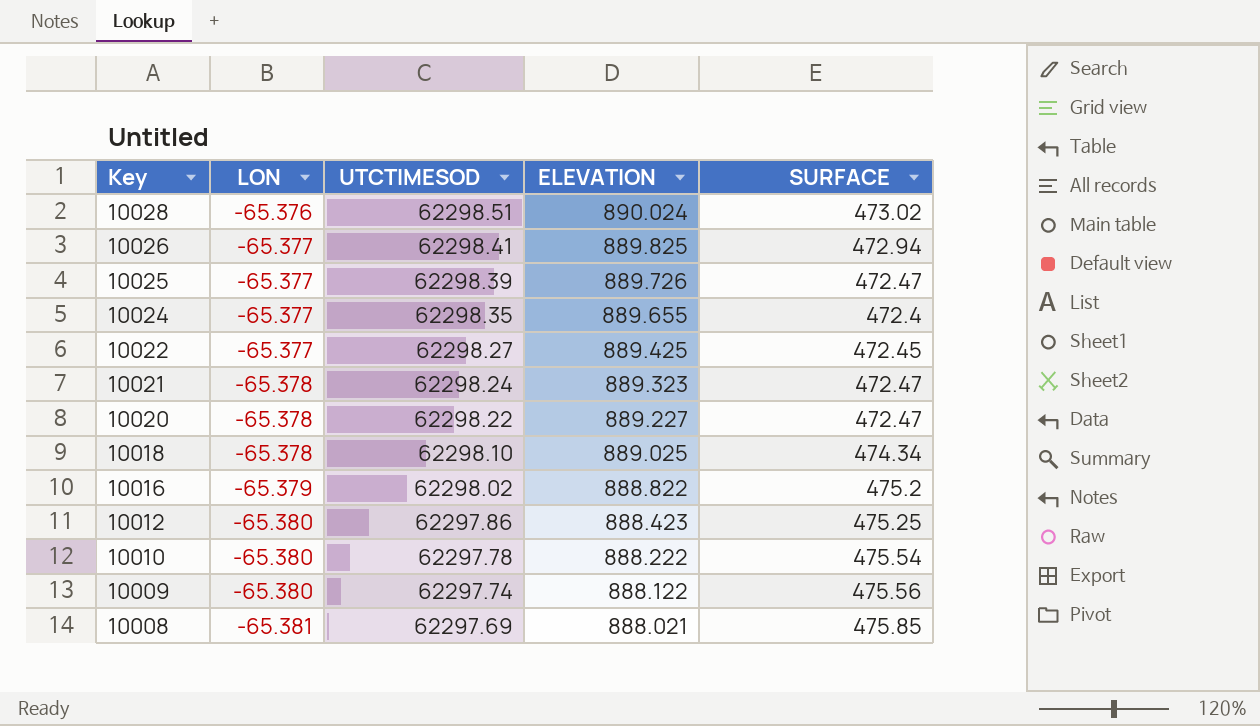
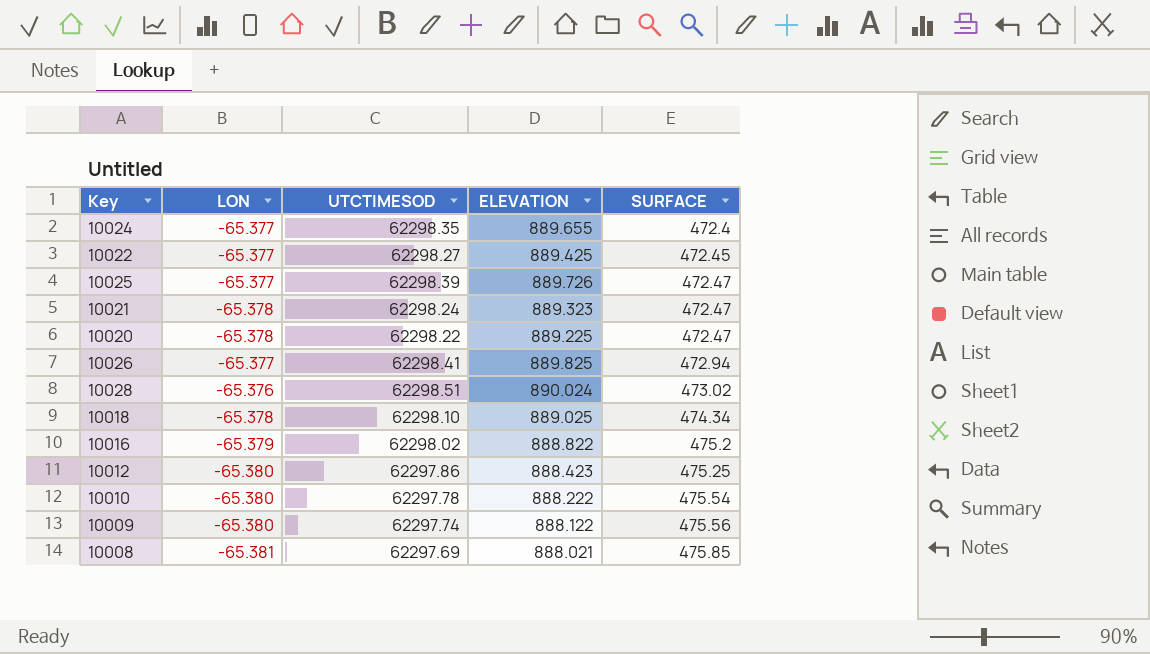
row order: Key descending -> SURFACE ascending
10020 | ELEVATION: 889.227 -> 889.225

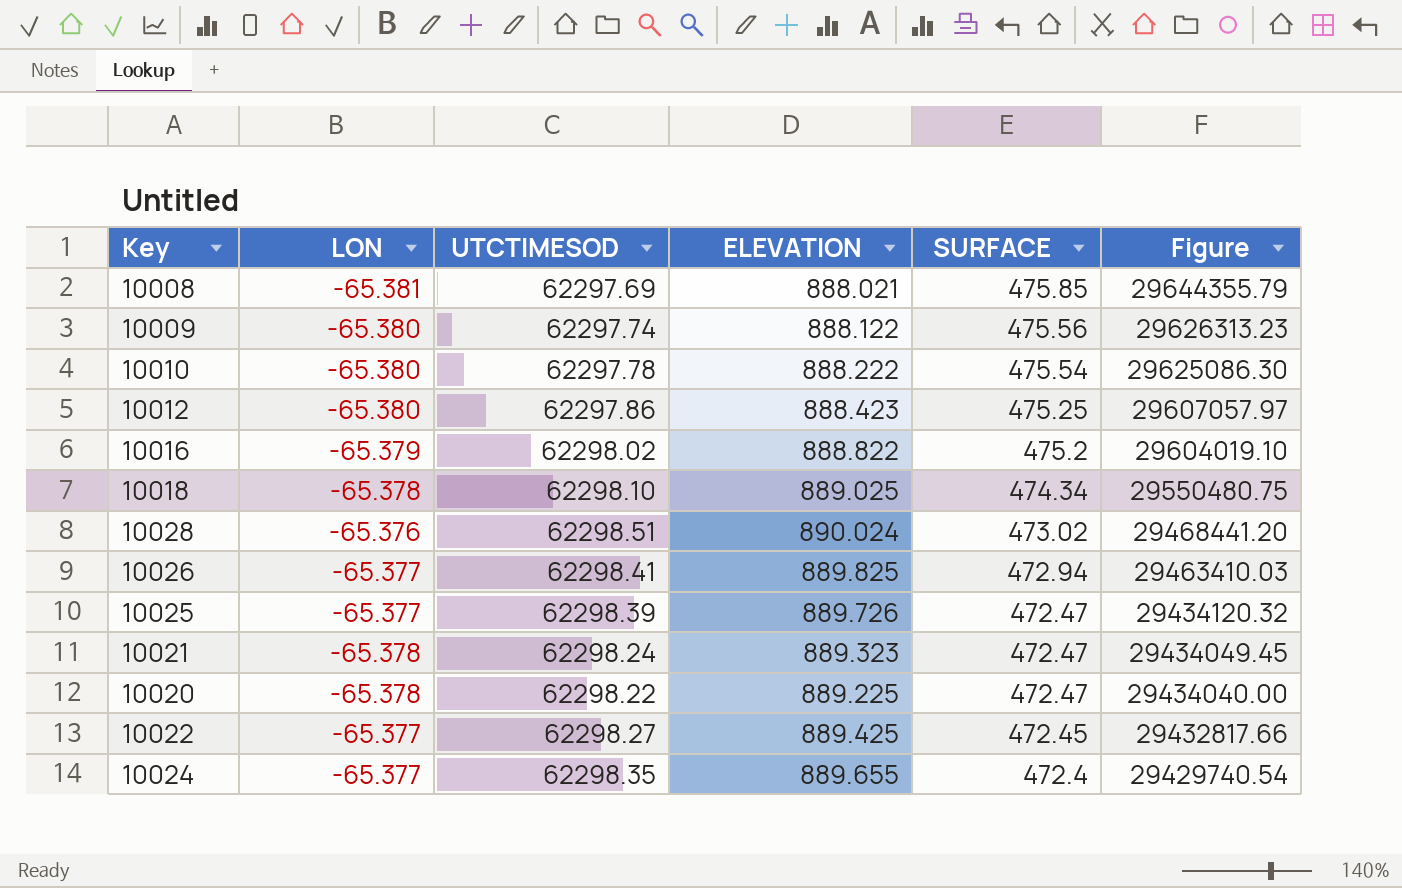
row order: SURFACE ascending -> SURFACE descending
column Figure | formula: none -> [UTCTIMESOD] * [SURFACE]

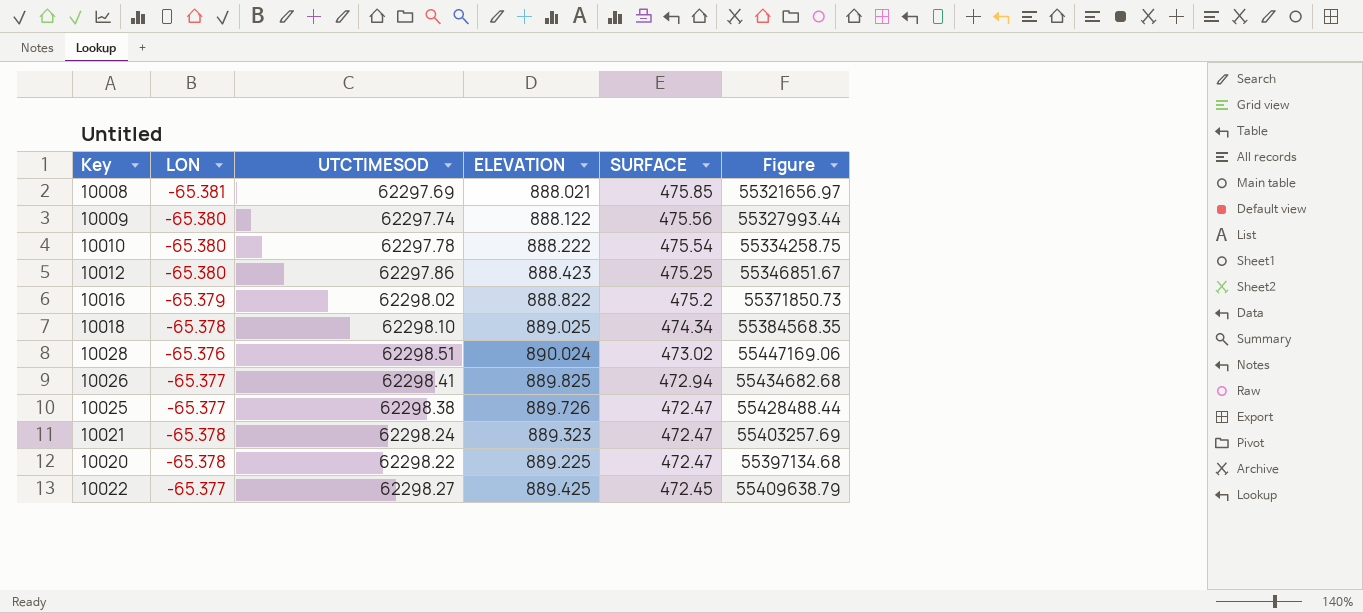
column Figure | formula: [UTCTIMESOD] * [SURFACE] -> [UTCTIMESOD] * [ELEVATION]
row 10024: -65.377 | 62298.35 | 889.655 | 472.4 | 29429740.54 -> none
10025 | UTCTIMESOD: 62298.39 -> 62298.38

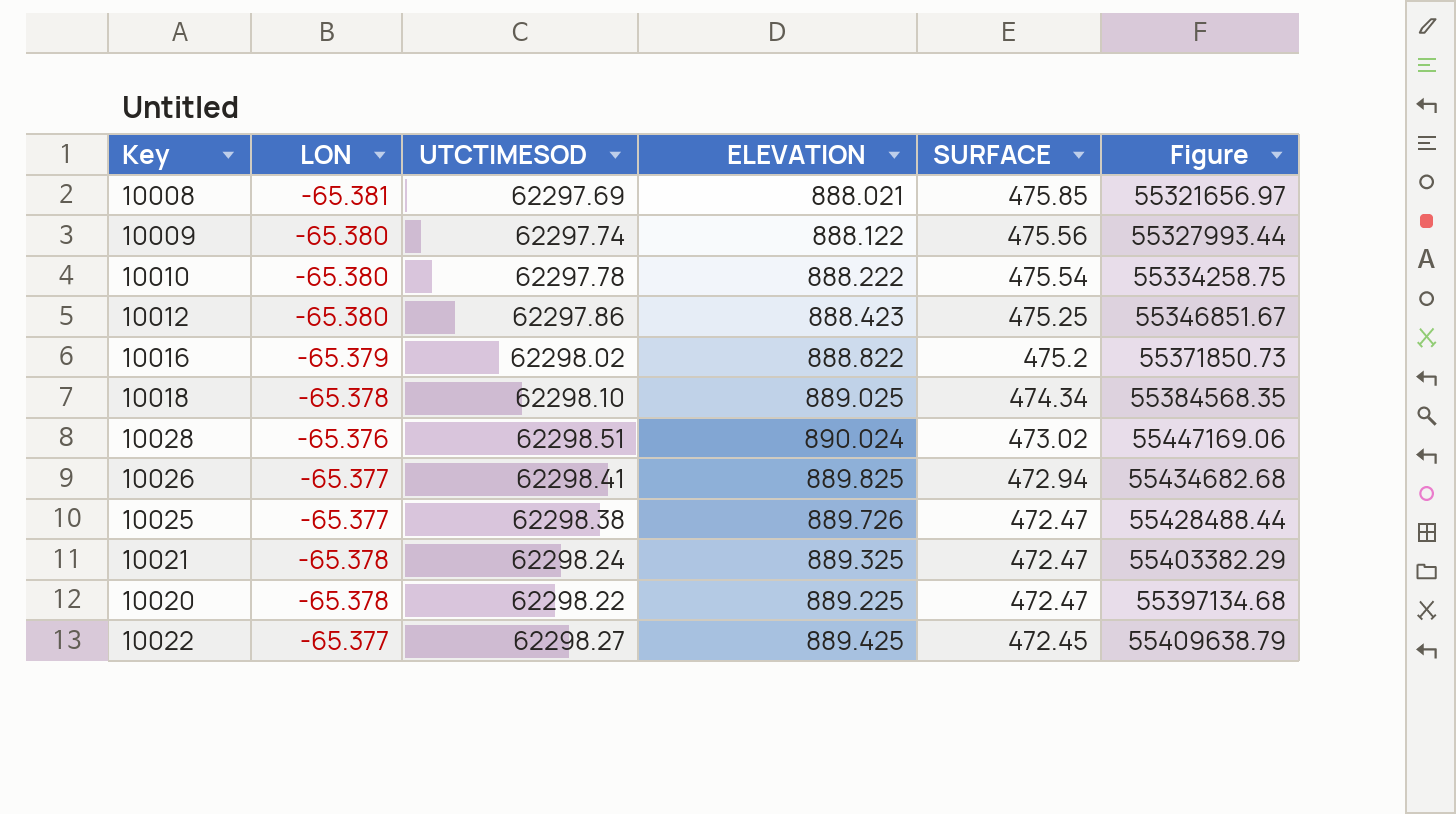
10021 | ELEVATION: 889.323 -> 889.325
10021 | Figure: 55403257.69 -> 55403382.29

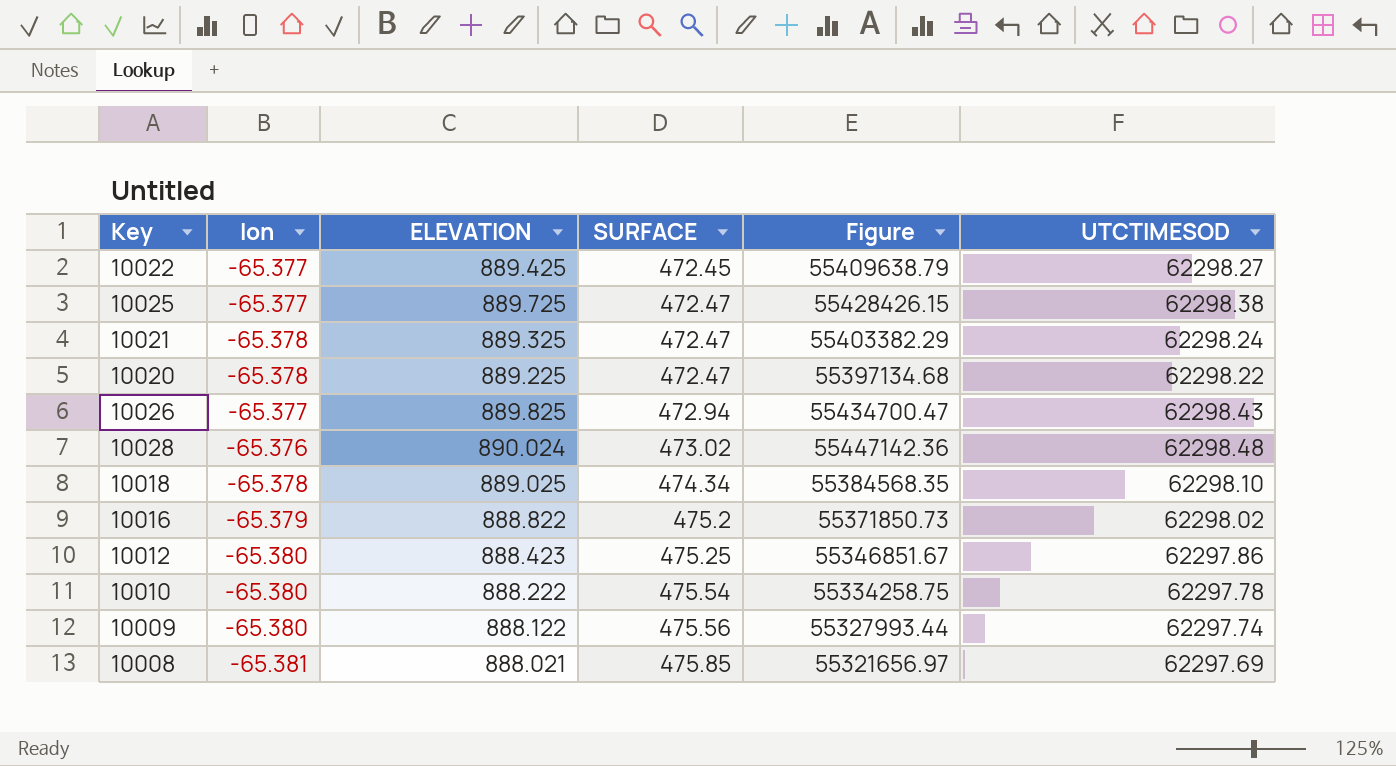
row order: SURFACE descending -> SURFACE ascending
column name: LON -> lon
column UTCTIMESOD | position: 3 -> 6
10025 | ELEVATION: 889.726 -> 889.725
10025 | Figure: 55428488.44 -> 55428426.15
10026 | Figure: 55434682.68 -> 55434700.47
10026 | UTCTIMESOD: 62298.41 -> 62298.43
10028 | Figure: 55447169.06 -> 55447142.36
10028 | UTCTIMESOD: 62298.51 -> 62298.48

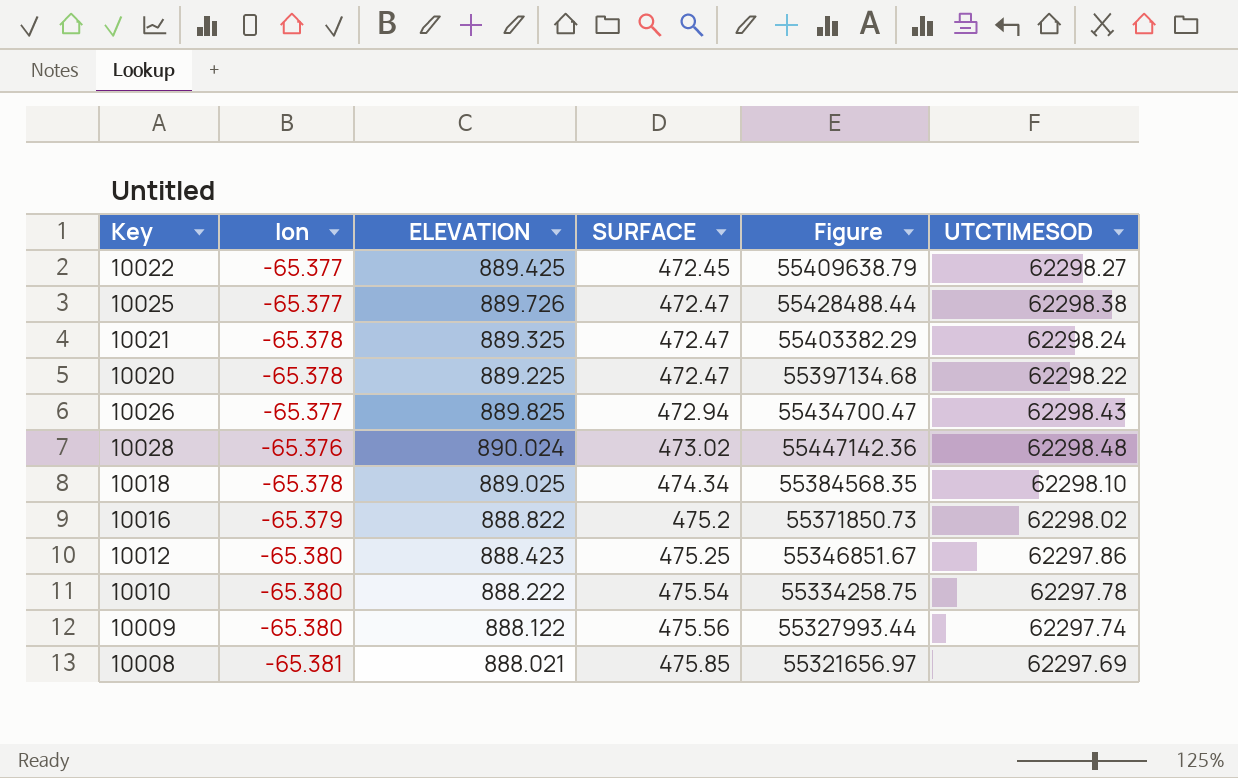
10025 | ELEVATION: 889.725 -> 889.726
10025 | Figure: 55428426.15 -> 55428488.44

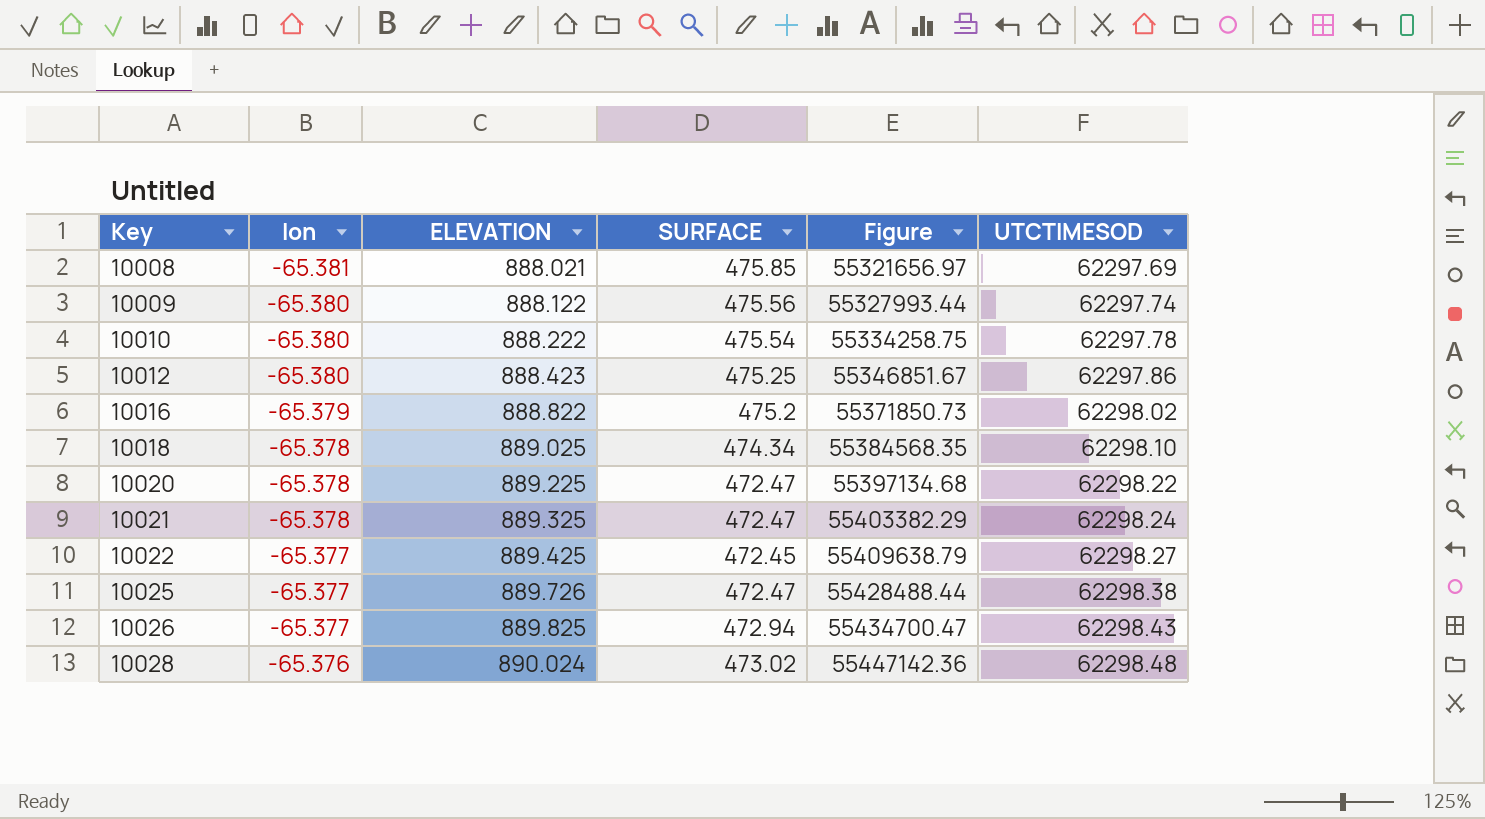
row order: SURFACE ascending -> Key ascending

